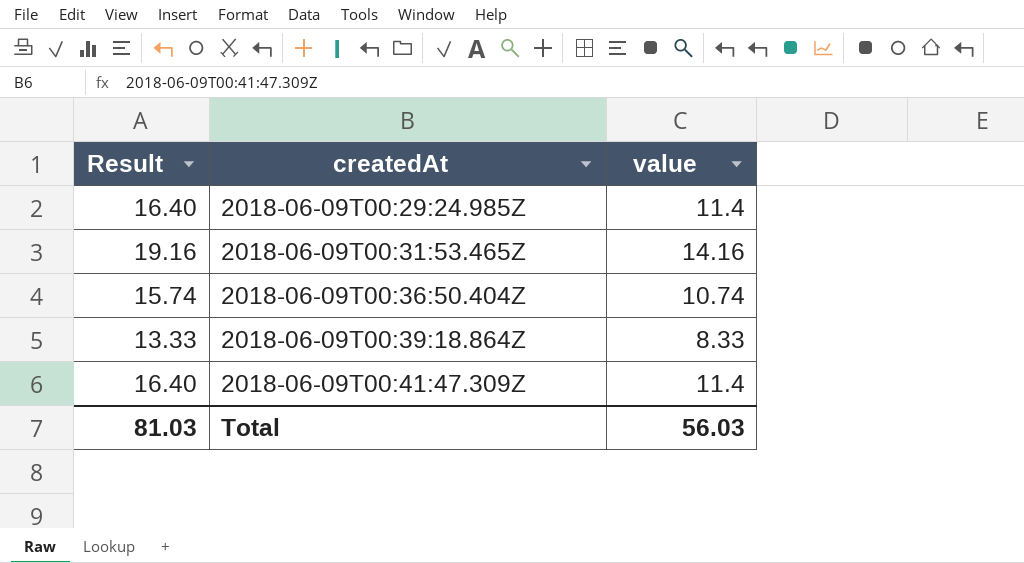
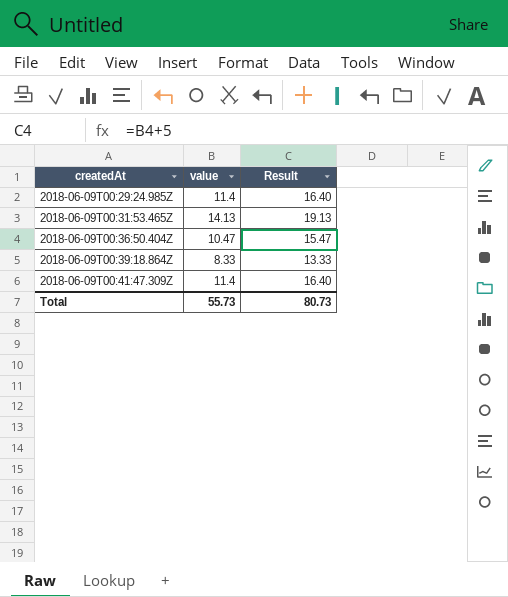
column Result | position: 1 -> 3
2018-06-09T00:31:53.465Z | value: 14.16 -> 14.13
2018-06-09T00:31:53.465Z | Result: 19.16 -> 19.13
2018-06-09T00:36:50.404Z | value: 10.74 -> 10.47
2018-06-09T00:36:50.404Z | Result: 15.74 -> 15.47
Total | value: 56.03 -> 55.73
Total | Result: 81.03 -> 80.73

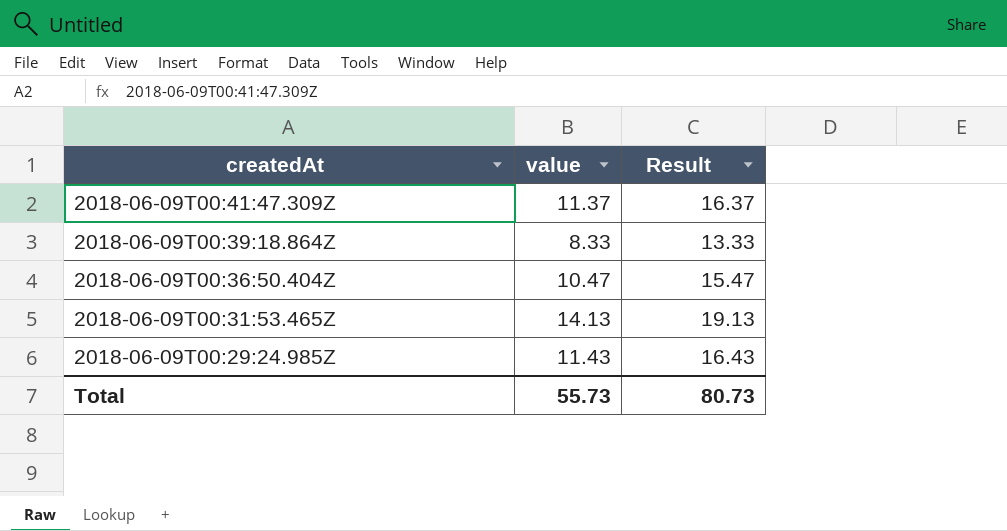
row order: createdAt ascending -> createdAt descending
2018-06-09T00:41:47.309Z | value: 11.4 -> 11.37
2018-06-09T00:41:47.309Z | Result: 16.40 -> 16.37
2018-06-09T00:29:24.985Z | value: 11.4 -> 11.43
2018-06-09T00:29:24.985Z | Result: 16.40 -> 16.43

